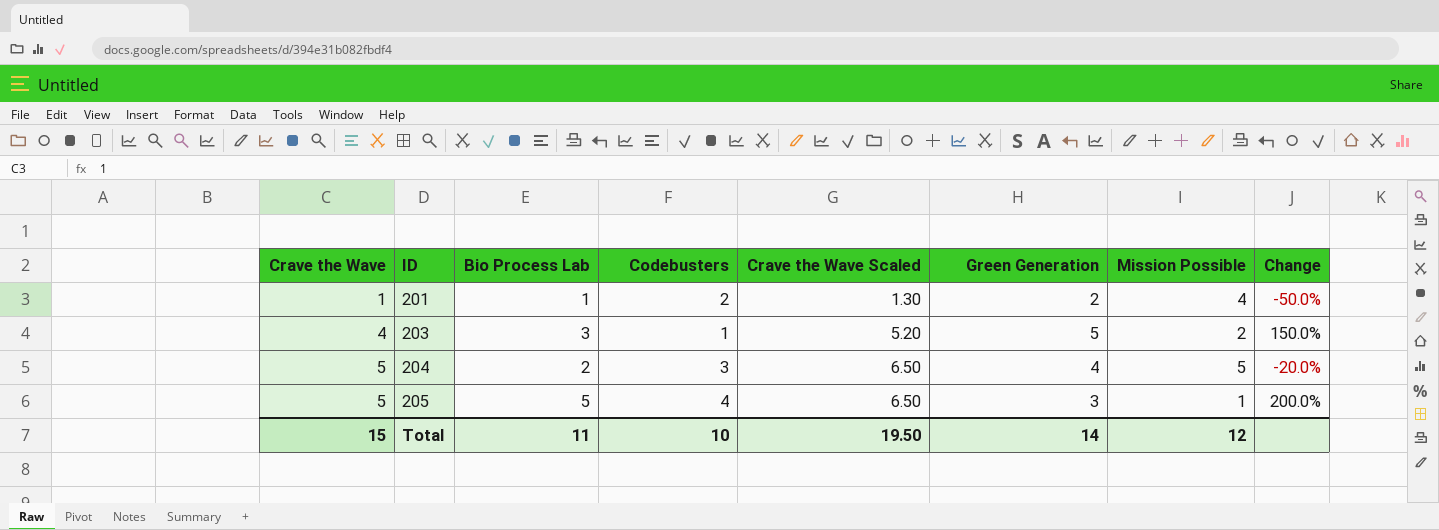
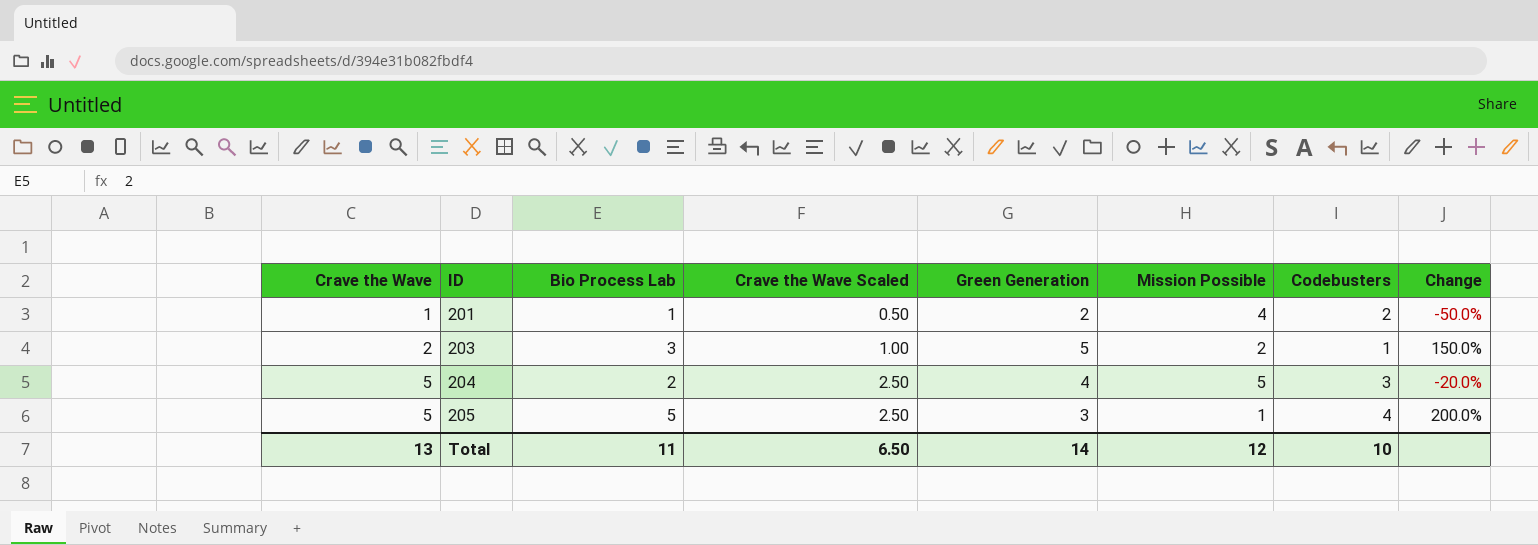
column Crave the Wave Scaled | formula: [Crave the Wave] * 1.3 -> [Crave the Wave] * 0.5
column Codebusters | position: 4 -> 7
203 | Crave the Wave: 4 -> 2
Total | Crave the Wave: 15 -> 13
Total | Crave the Wave Scaled: 19.50 -> 6.50

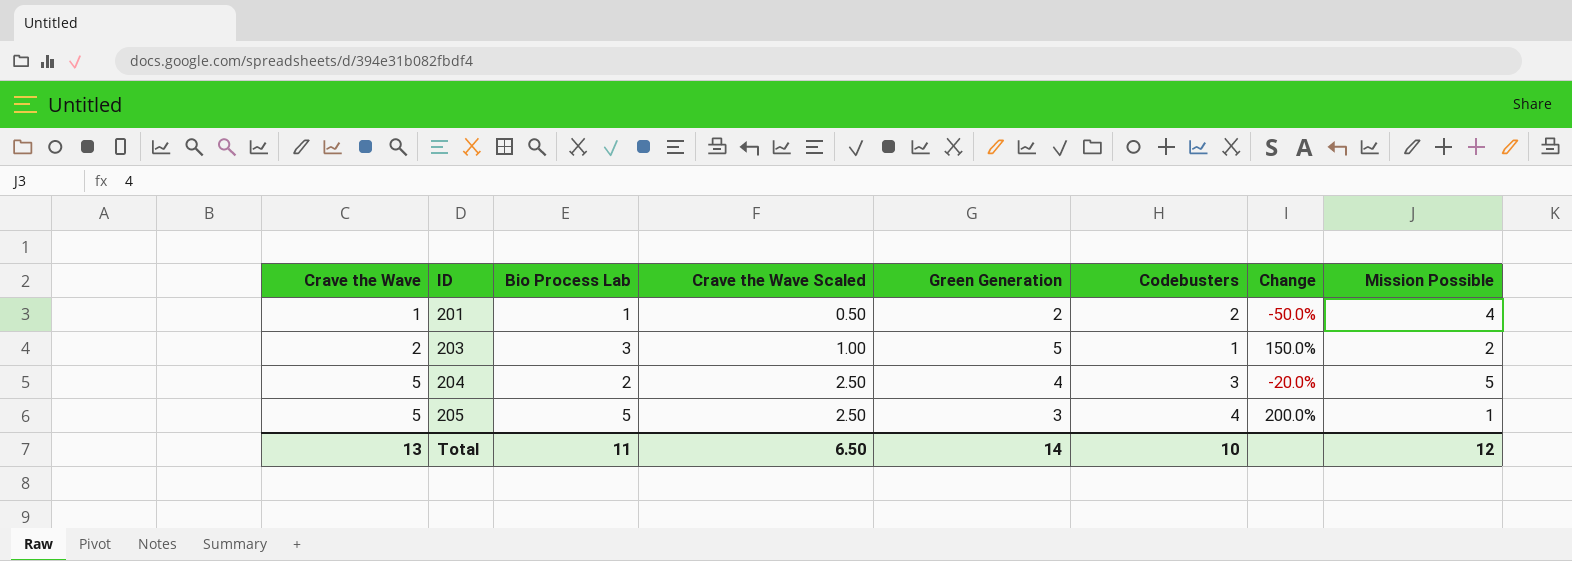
column Mission Possible | position: 6 -> 8

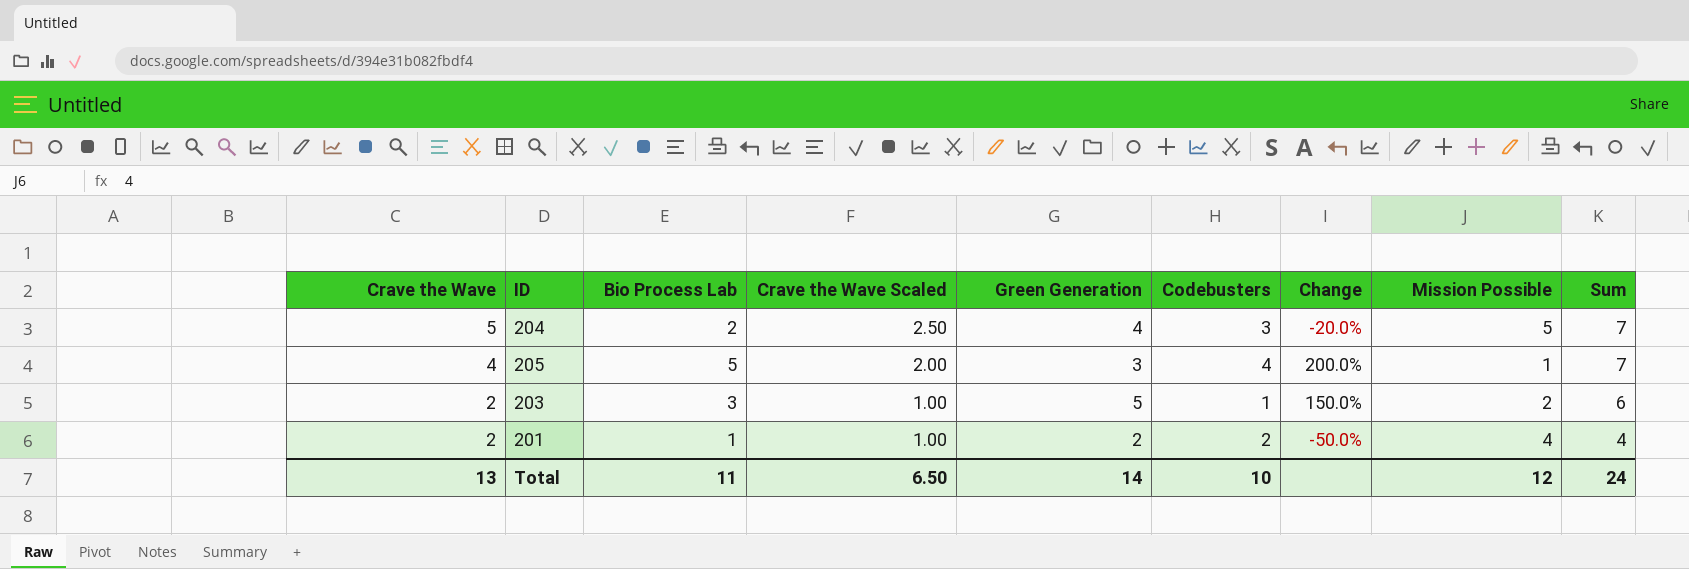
row order: Crave the Wave ascending -> Crave the Wave descending
column Sum | formula: none -> [Green Generation] + [Codebusters]
205 | Crave the Wave: 5 -> 4
205 | Crave the Wave Scaled: 2.50 -> 2.00
201 | Crave the Wave: 1 -> 2
201 | Crave the Wave Scaled: 0.50 -> 1.00

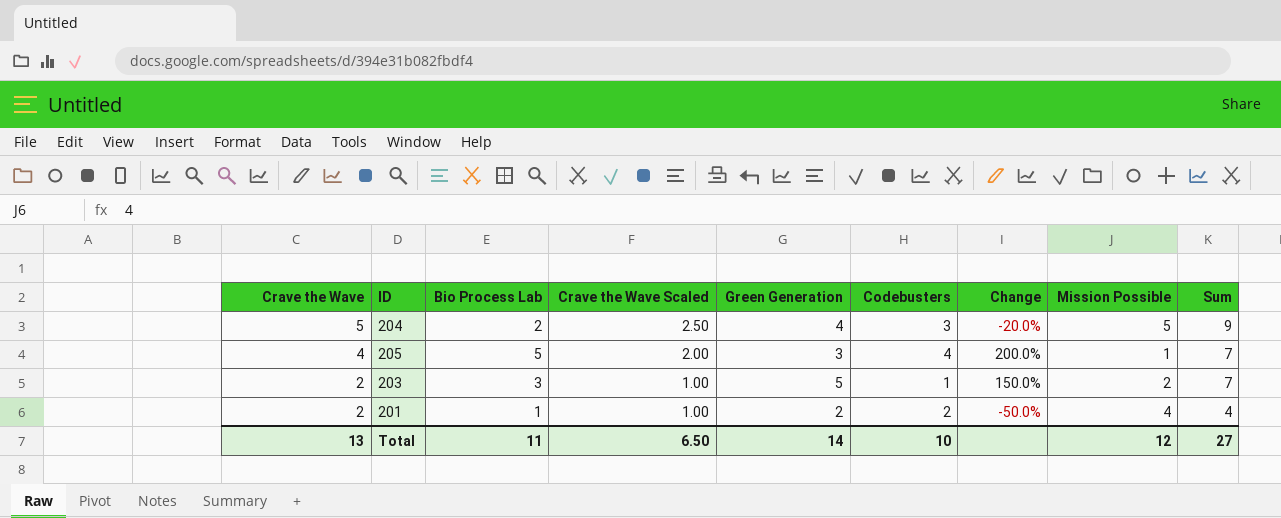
column Sum | formula: [Green Generation] + [Codebusters] -> [Crave the Wave] + [Green Generation]
Total | Sum: 24 -> 27

